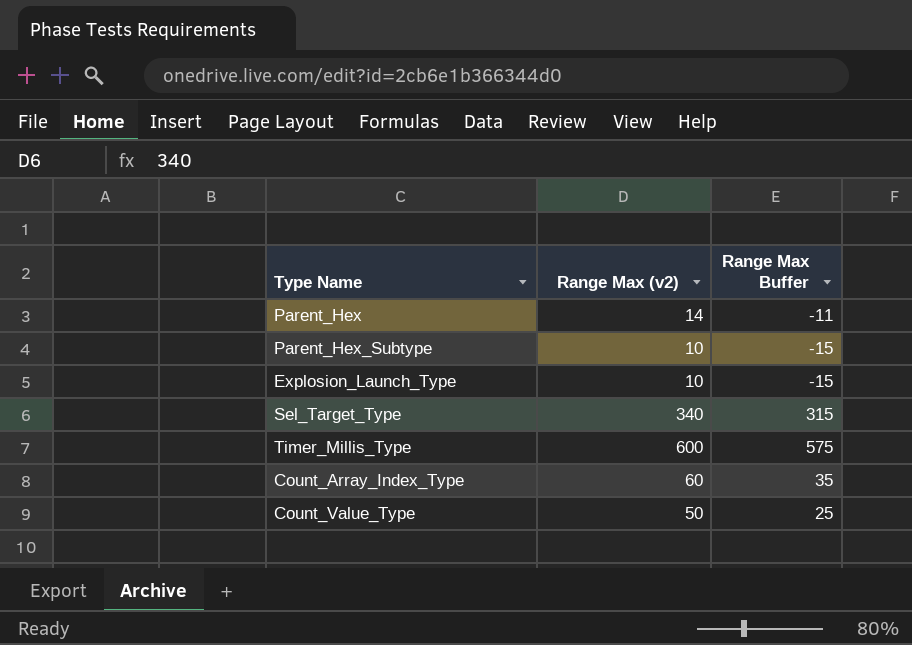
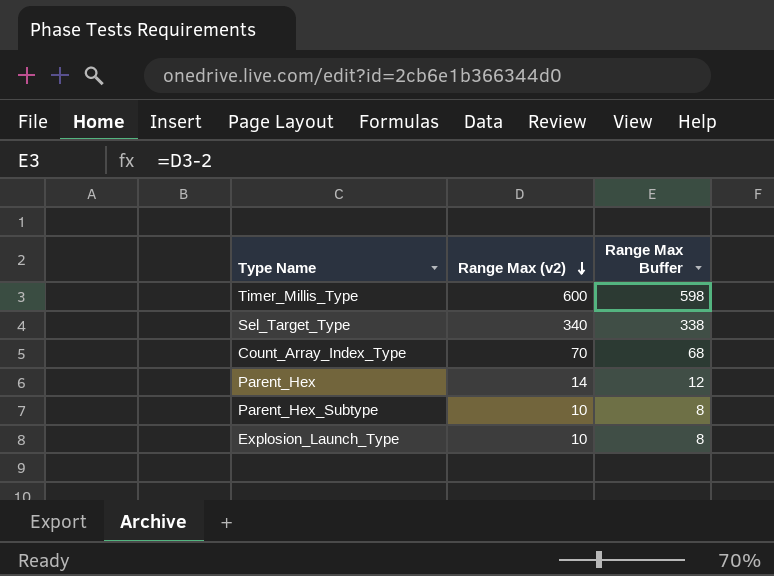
row order: none -> Range Max (v2) descending
column Range Max Buffer | formula: [Range Max (v2)] - 25 -> [Range Max (v2)] - 2
row Count_Value_Type: 50 | 25 -> none
Count_Array_Index_Type | Range Max (v2): 60 -> 70

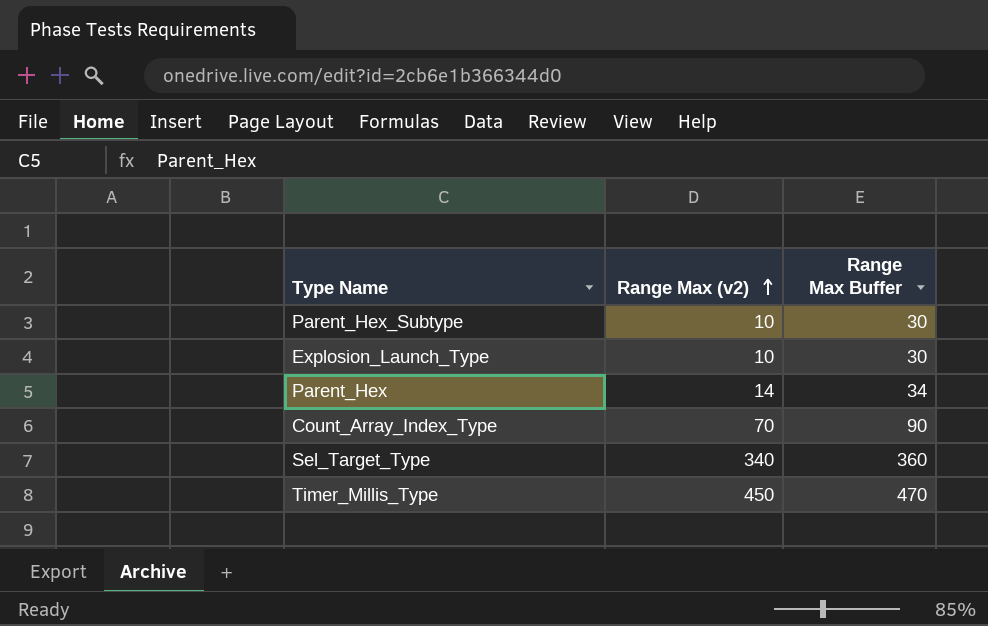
row order: Range Max (v2) descending -> Range Max (v2) ascending
column Range Max Buffer | formula: [Range Max (v2)] - 2 -> [Range Max (v2)] + 20
Timer_Millis_Type | Range Max (v2): 600 -> 450

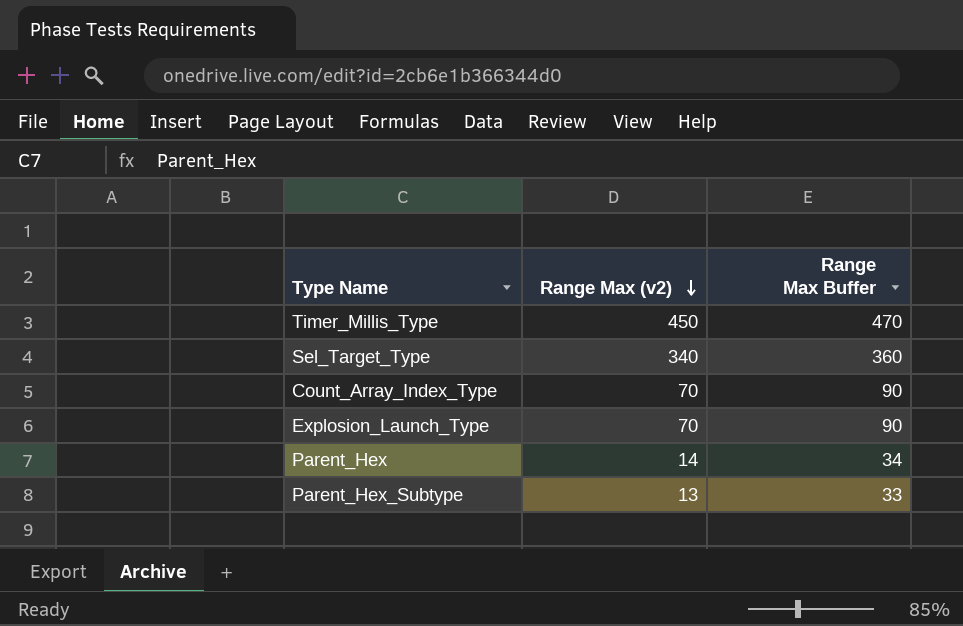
row order: Range Max (v2) ascending -> Range Max (v2) descending
Explosion_Launch_Type | Range Max (v2): 10 -> 70
Explosion_Launch_Type | Range Max Buffer: 30 -> 90
Parent_Hex_Subtype | Range Max (v2): 10 -> 13
Parent_Hex_Subtype | Range Max Buffer: 30 -> 33

